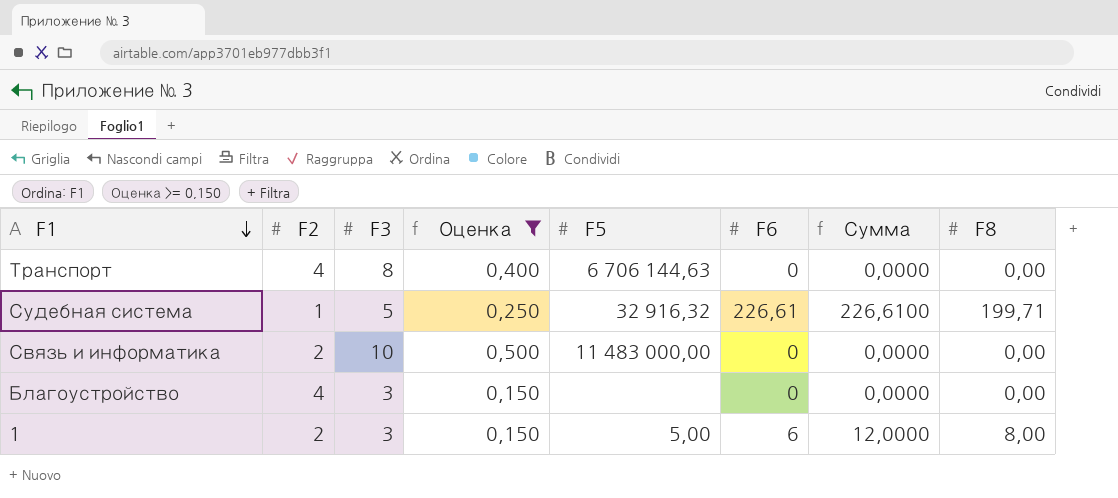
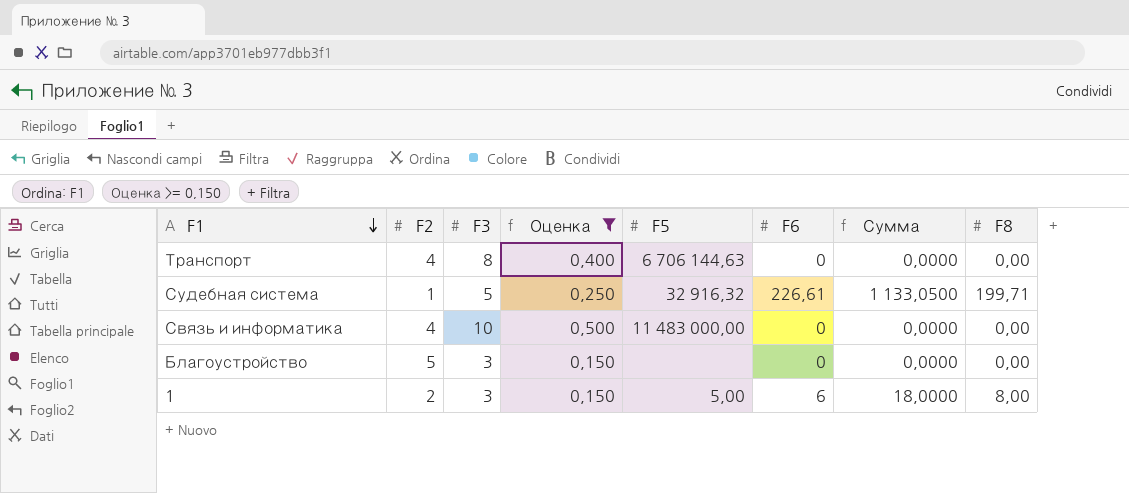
column Сумма | formula: [F2] * [F6] -> [F3] * [F6]
Связь и информатика | F2: 2 -> 4
Благоустройство | F2: 4 -> 5

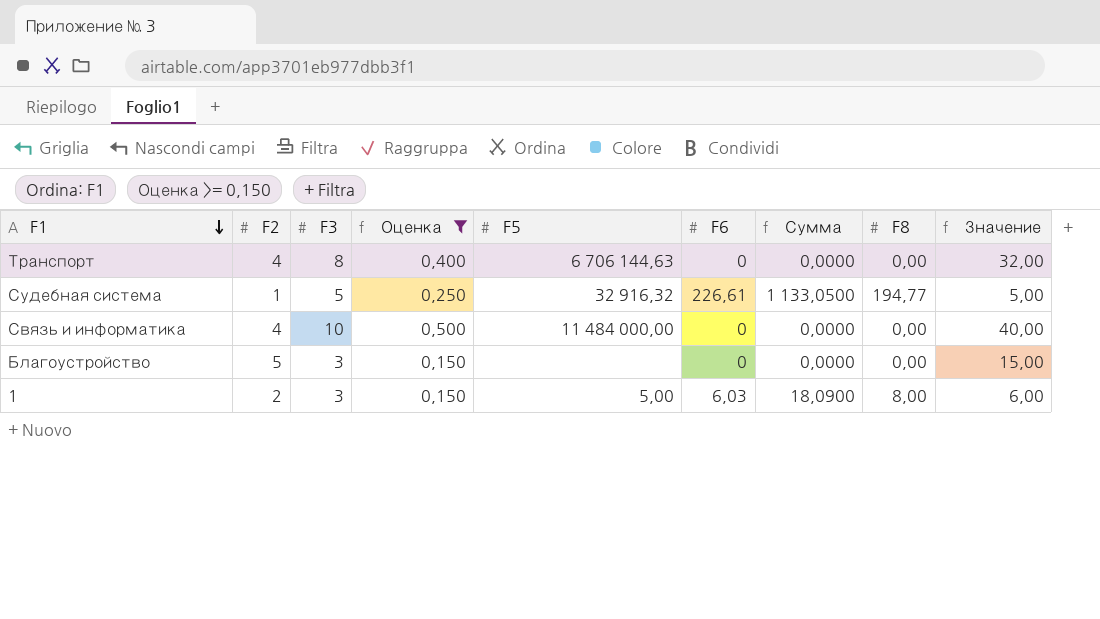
column Значение | formula: none -> [F2] * [F3]
Судебная система | F8: 199,71 -> 194,77
Связь и информатика | F5: 11 483 000,00 -> 11 484 000,00
1 | F6: 6 -> 6,03
1 | Сумма: 18,0000 -> 18,0900

